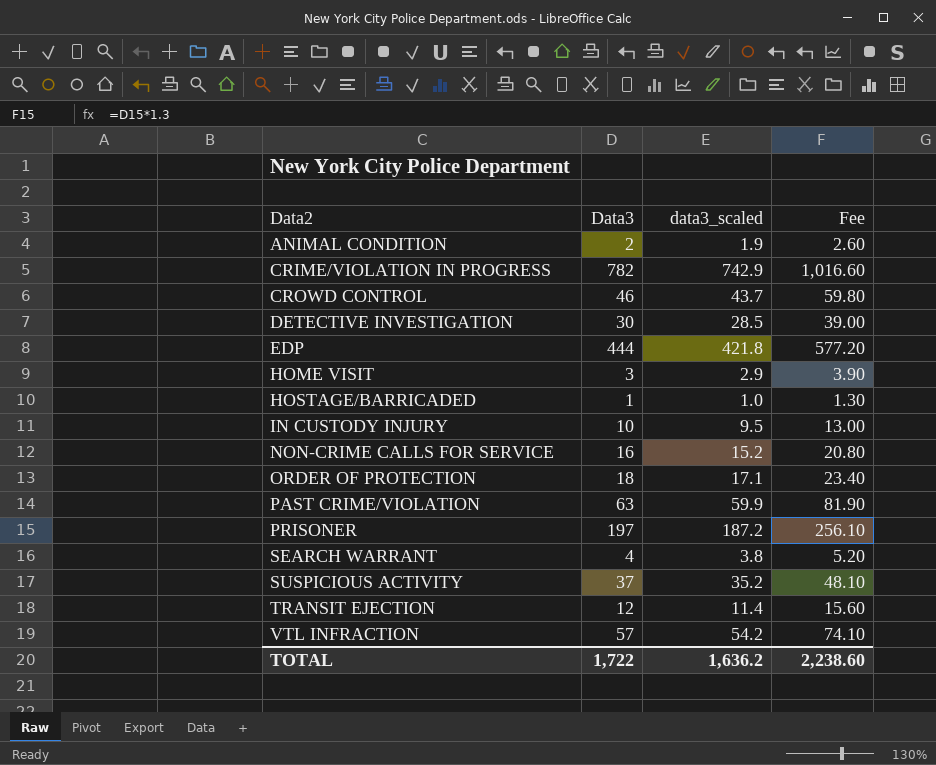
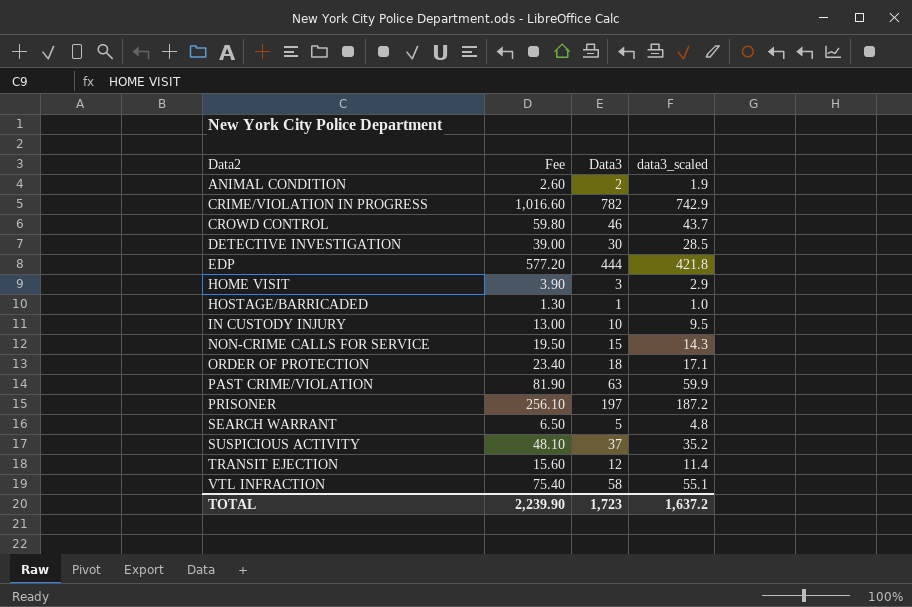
column Fee | position: 4 -> 2
NON-CRIME CALLS FOR SERVICE | Fee: 20.80 -> 19.50
NON-CRIME CALLS FOR SERVICE | Data3: 16 -> 15
NON-CRIME CALLS FOR SERVICE | data3_scaled: 15.2 -> 14.3
SEARCH WARRANT | Fee: 5.20 -> 6.50
SEARCH WARRANT | Data3: 4 -> 5
SEARCH WARRANT | data3_scaled: 3.8 -> 4.8
VTL INFRACTION | Fee: 74.10 -> 75.40
VTL INFRACTION | Data3: 57 -> 58
VTL INFRACTION | data3_scaled: 54.2 -> 55.1
TOTAL | Fee: 2,238.60 -> 2,239.90
TOTAL | Data3: 1,722 -> 1,723
TOTAL | data3_scaled: 1,636.2 -> 1,637.2

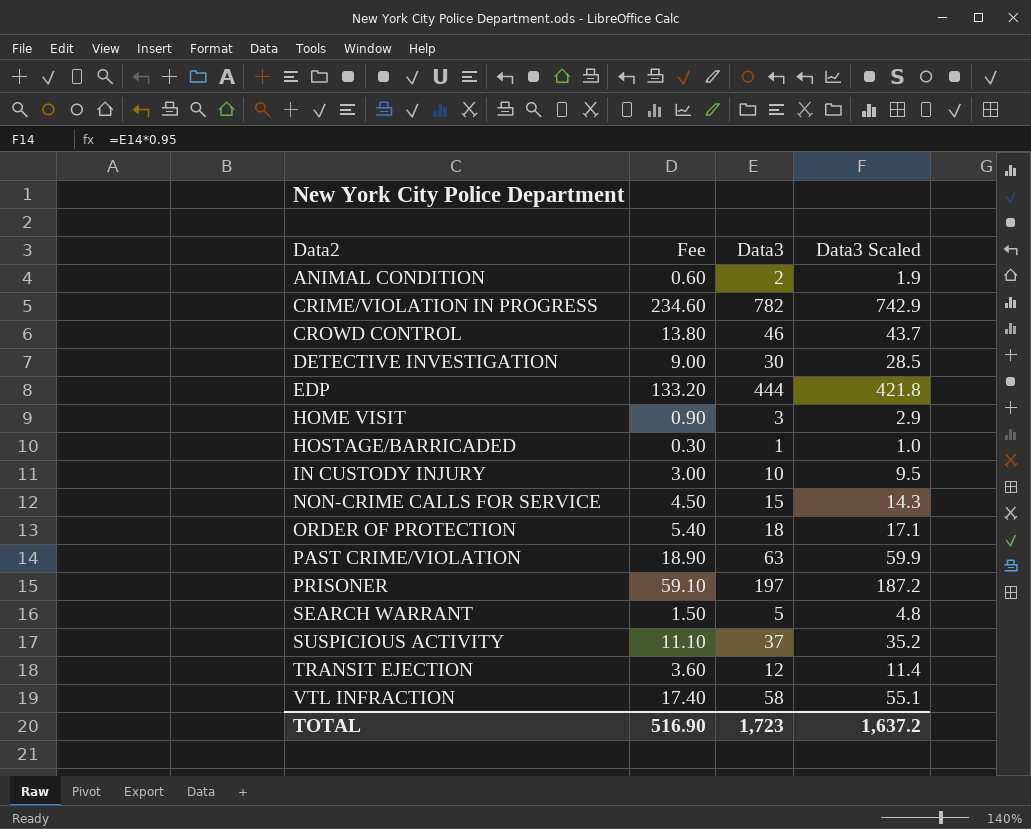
column Fee | formula: [Data3] * 1.3 -> [Data3] * 0.3
column name: data3_scaled -> Data3 Scaled
TOTAL | Fee: 2,239.90 -> 516.90

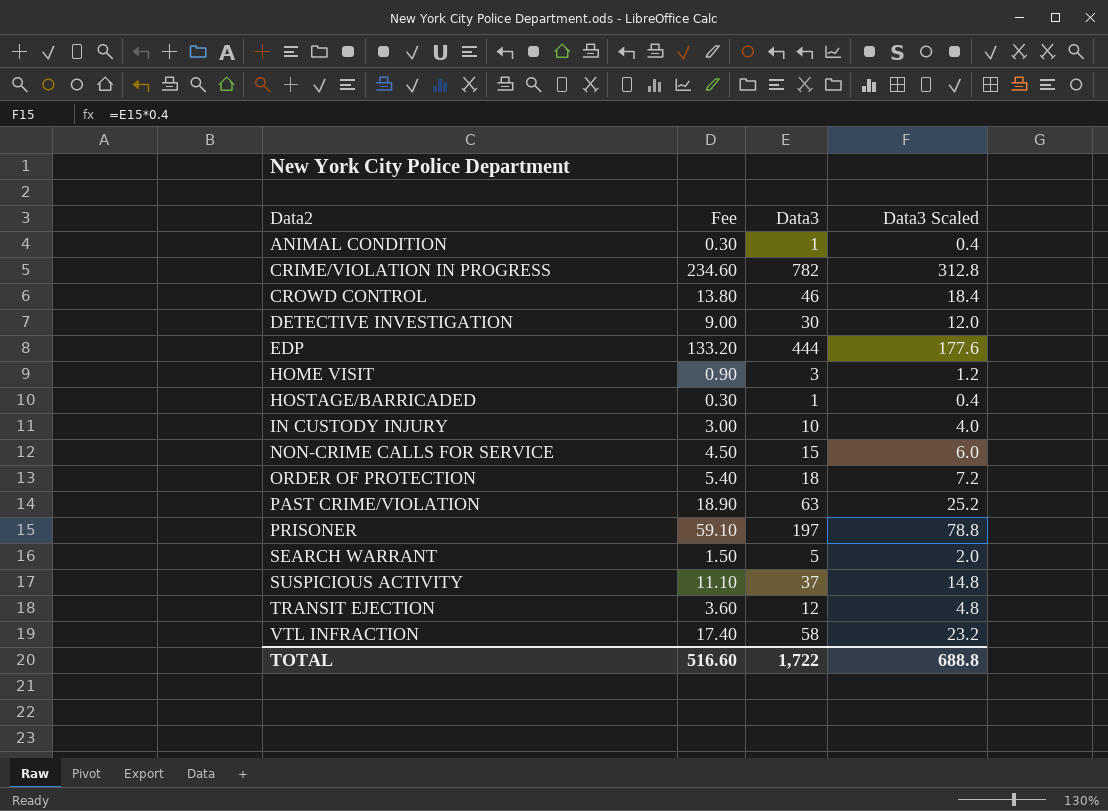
column Data3 Scaled | formula: [Data3] * 0.95 -> [Data3] * 0.4
ANIMAL CONDITION | Fee: 0.60 -> 0.30
ANIMAL CONDITION | Data3: 2 -> 1
TOTAL | Fee: 516.90 -> 516.60
TOTAL | Data3: 1,723 -> 1,722
TOTAL | Data3 Scaled: 1,637.2 -> 688.8

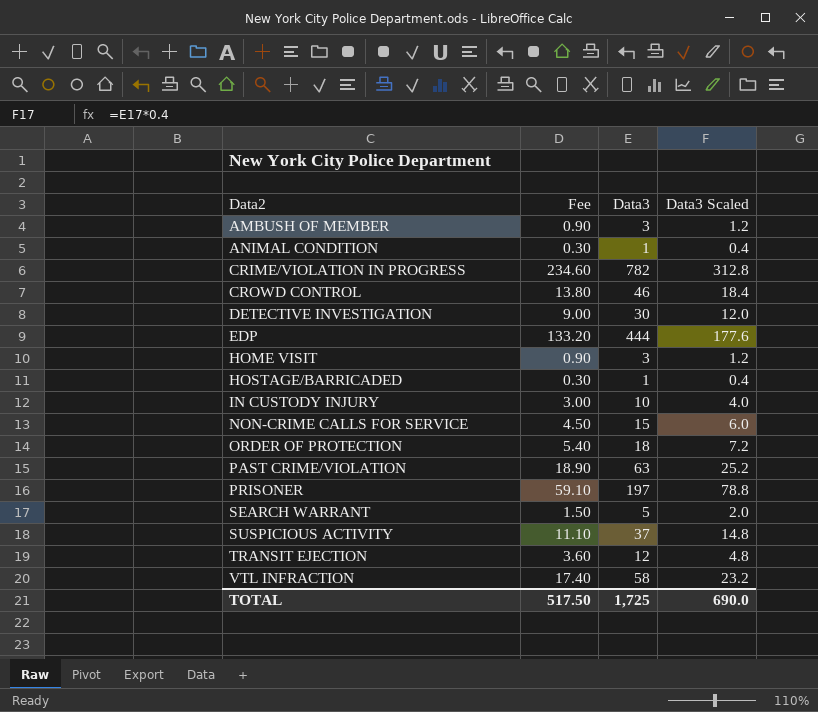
row AMBUSH OF MEMBER: none -> 0.90 | 3 | 1.2
TOTAL | Fee: 516.60 -> 517.50
TOTAL | Data3: 1,722 -> 1,725
TOTAL | Data3 Scaled: 688.8 -> 690.0

